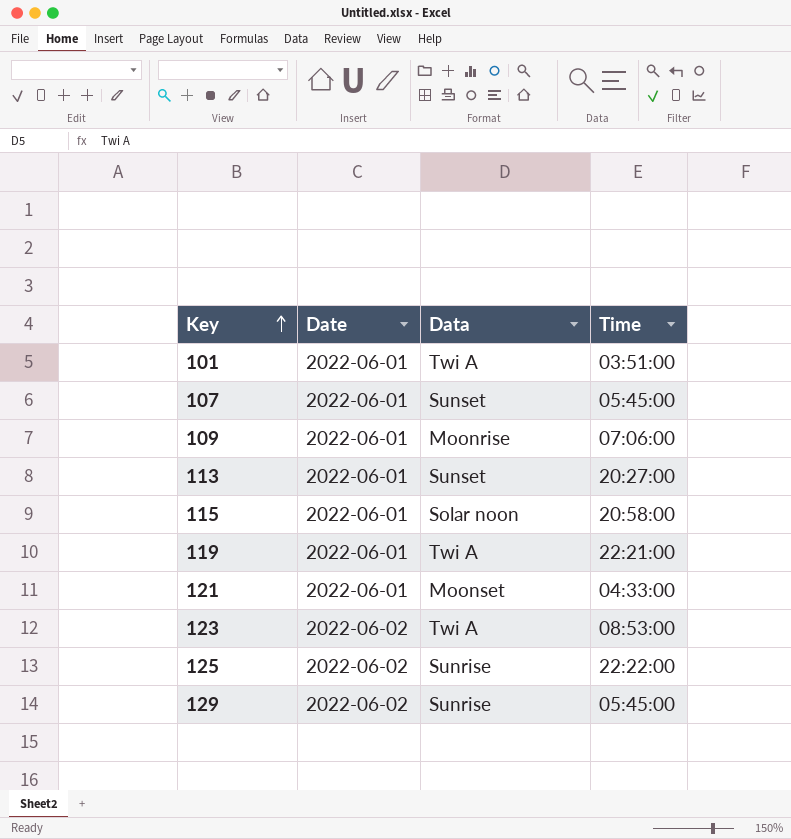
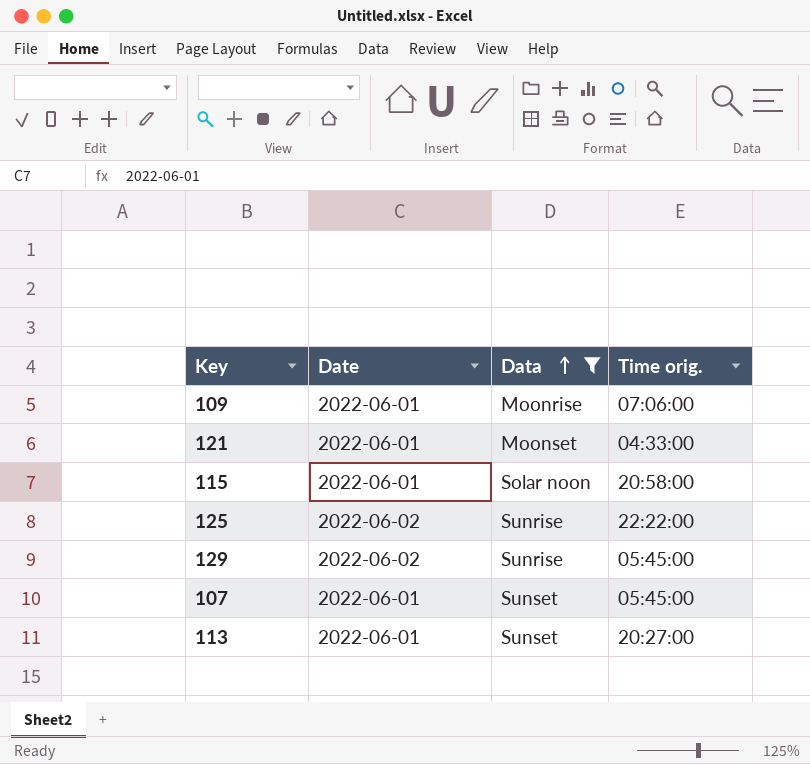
filter: none -> Data != Twi A
row order: Key ascending -> Data ascending
column name: Time -> Time orig.

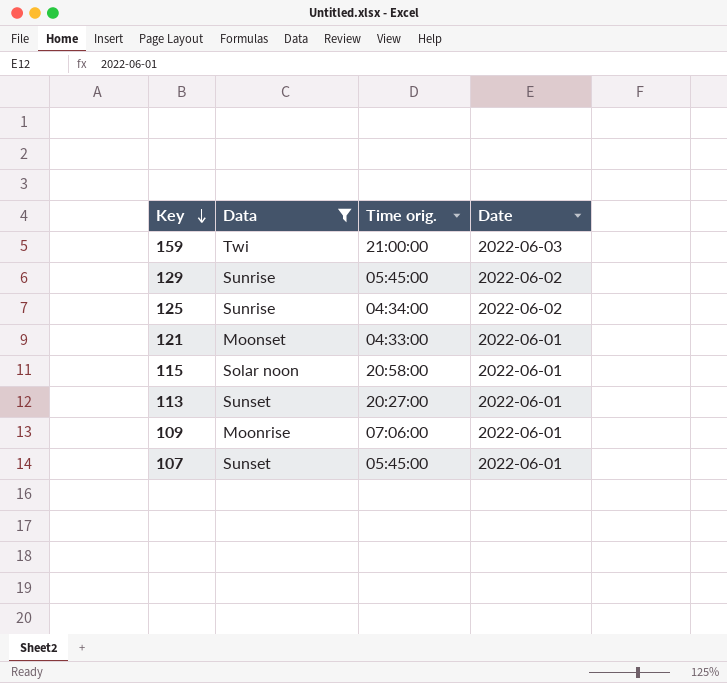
row order: Data ascending -> Key descending
column Date | position: 2 -> 4
row 159: none -> Twi | 21:00:00 | 2022-06-03
125 | Time orig.: 22:22:00 -> 04:34:00

